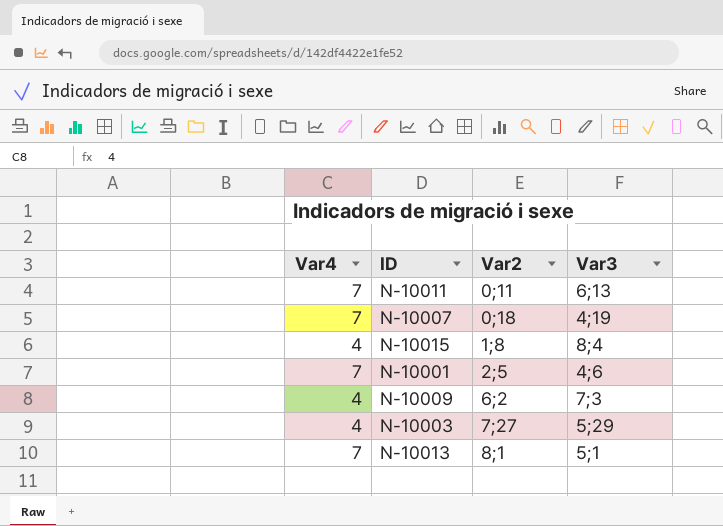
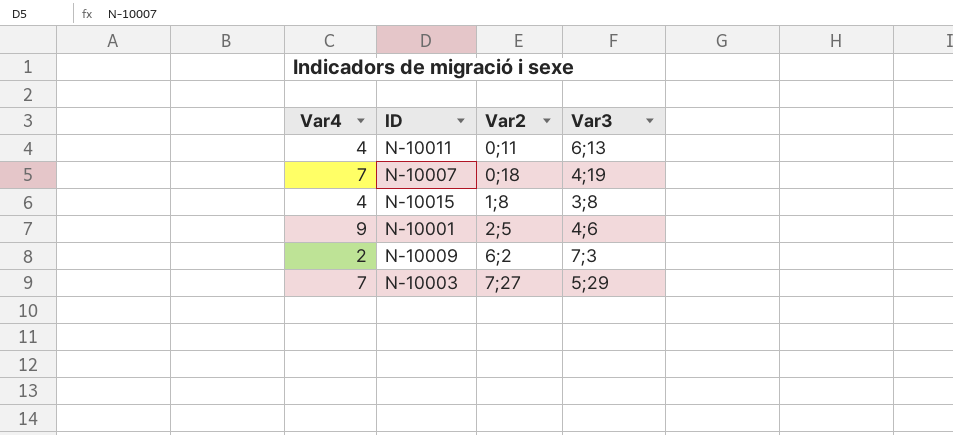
row N-10013: 7 | 8;1 | 5;1 -> none
N-10011 | Var4: 7 -> 4
N-10015 | Var3: 8;4 -> 3;8
N-10001 | Var4: 7 -> 9
N-10009 | Var4: 4 -> 2
N-10003 | Var4: 4 -> 7

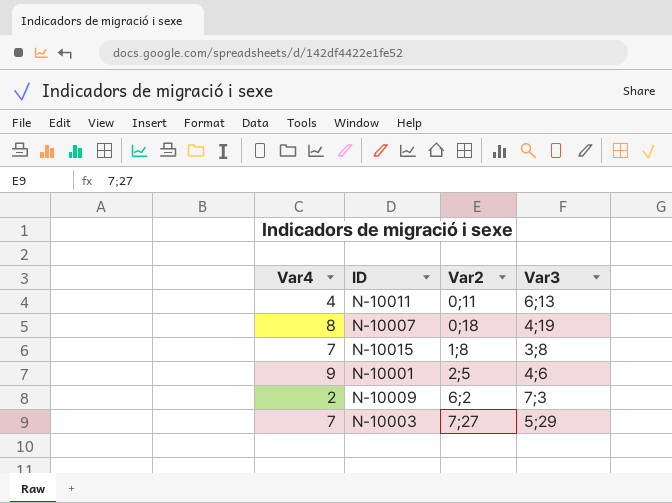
N-10007 | Var4: 7 -> 8
N-10015 | Var4: 4 -> 7

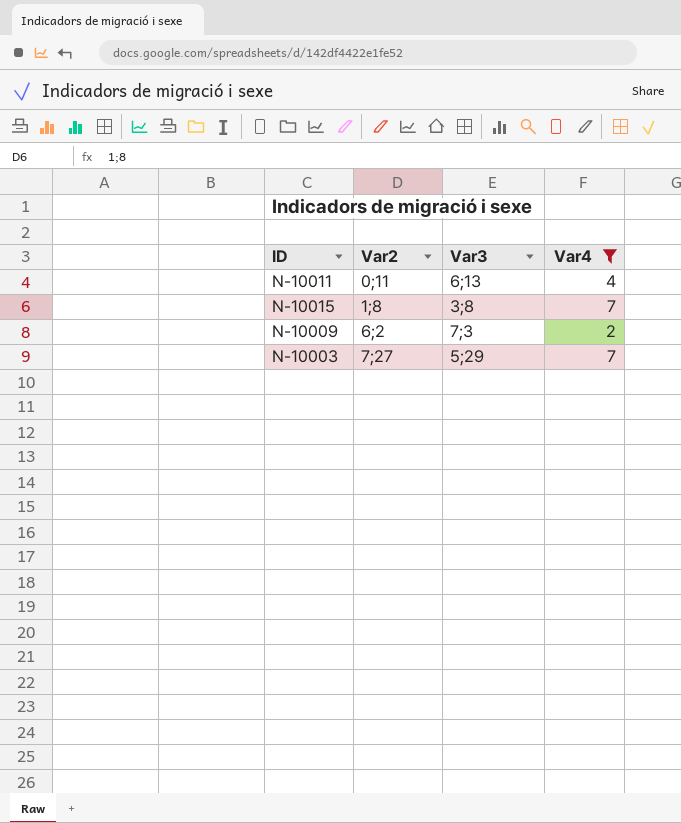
filter: none -> Var4 <= 7
column Var4 | position: 1 -> 4

